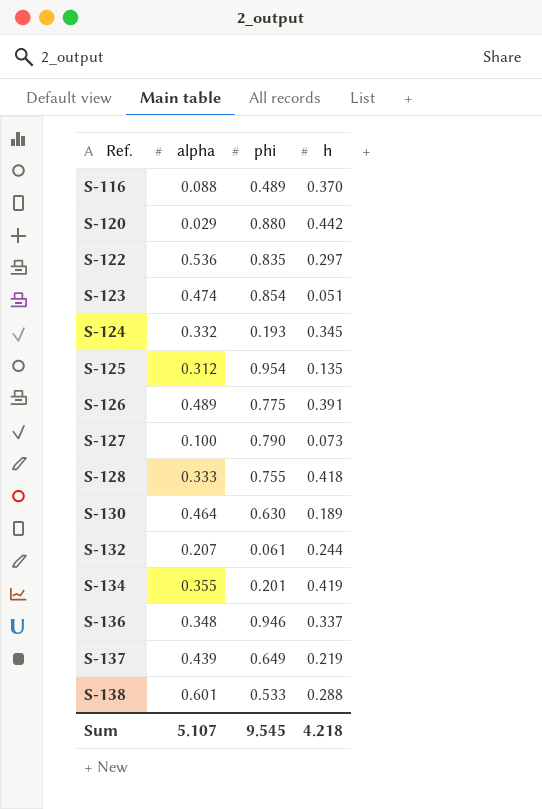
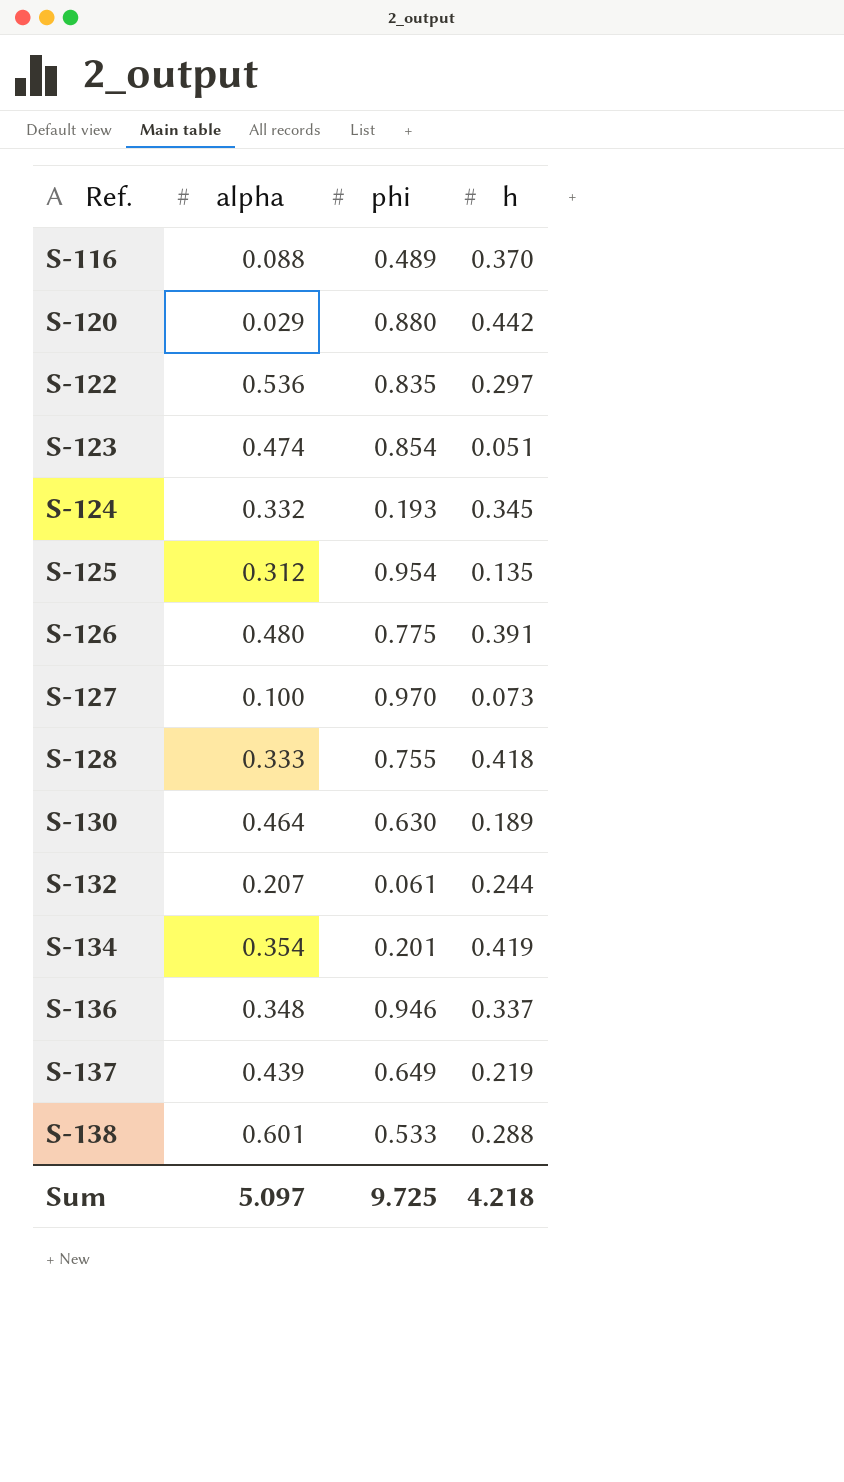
S-126 | alpha: 0.489 -> 0.480
S-127 | phi: 0.790 -> 0.970
S-134 | alpha: 0.355 -> 0.354
Sum | alpha: 5.107 -> 5.097
Sum | phi: 9.545 -> 9.725

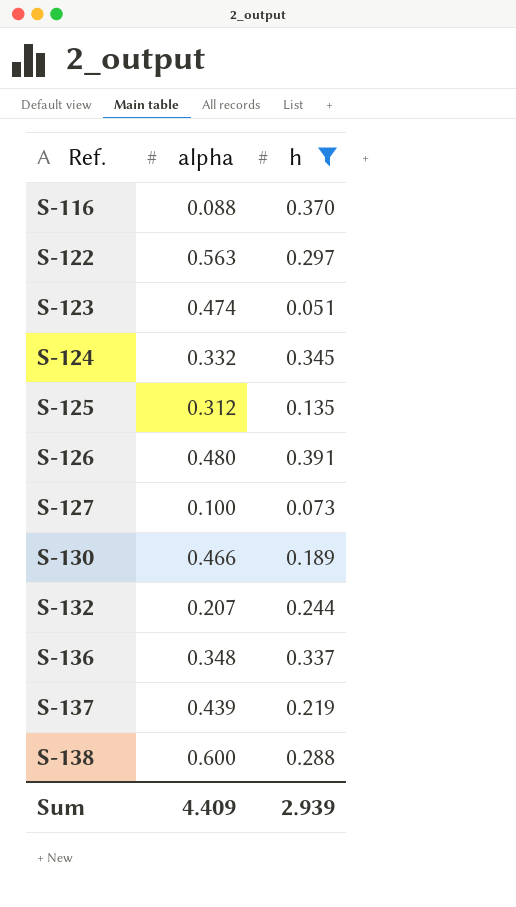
filter: none -> h <= 0.391
column phi | position: 3 -> none
S-122 | alpha: 0.536 -> 0.563
S-130 | alpha: 0.464 -> 0.466
S-138 | alpha: 0.601 -> 0.600
Sum | alpha: 5.097 -> 4.409
Sum | h: 4.218 -> 2.939

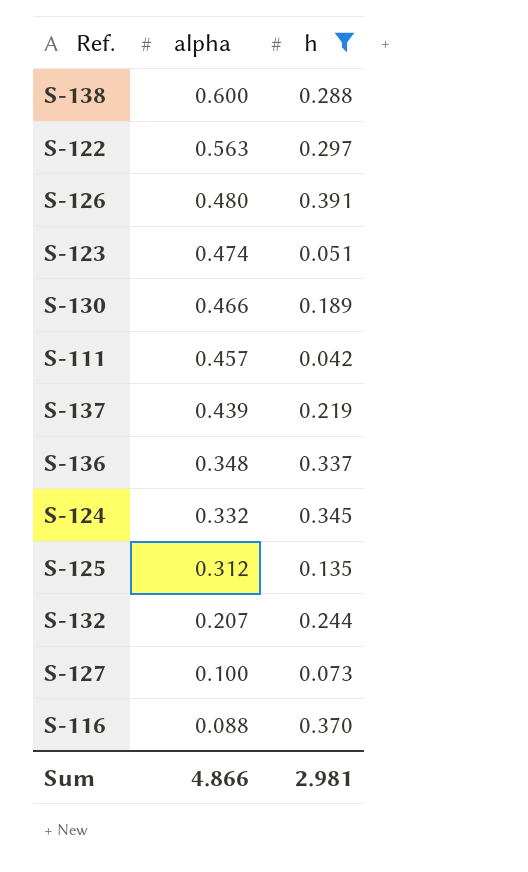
row order: Ref. ascending -> alpha descending
row S-111: none -> 0.457 | 0.042
Sum | alpha: 4.409 -> 4.866
Sum | h: 2.939 -> 2.981

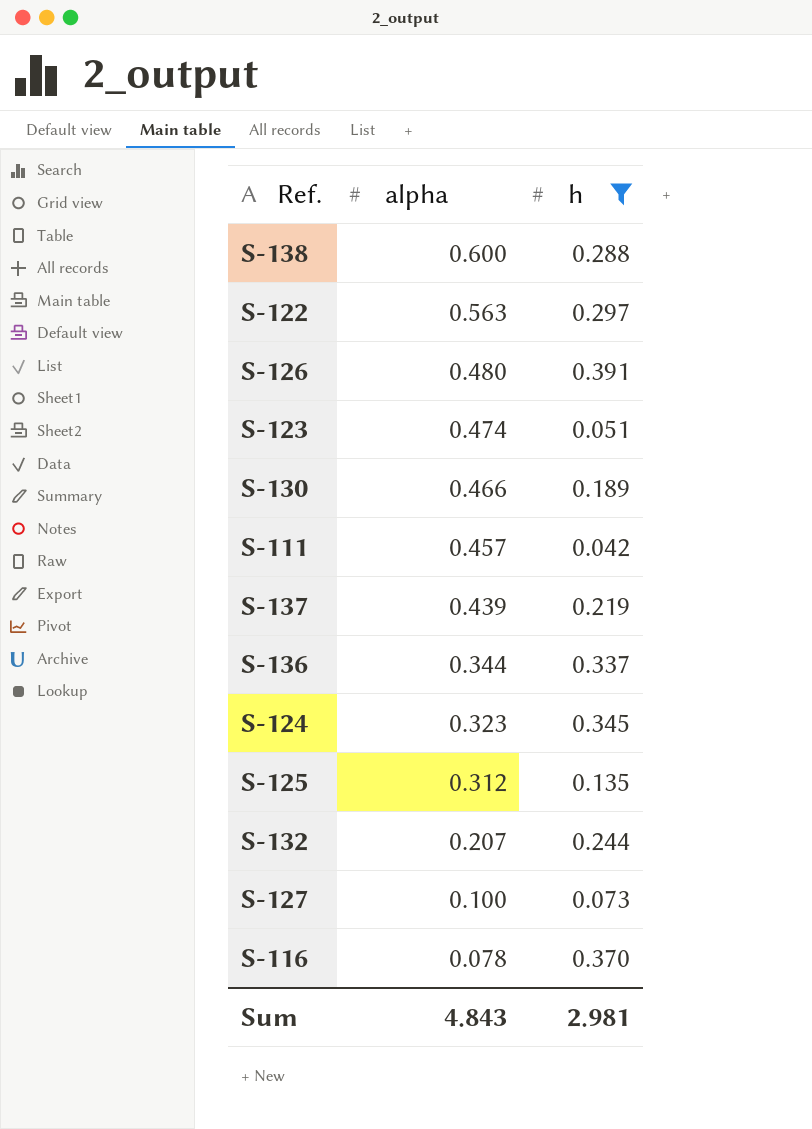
S-136 | alpha: 0.348 -> 0.344
S-124 | alpha: 0.332 -> 0.323
S-116 | alpha: 0.088 -> 0.078
Sum | alpha: 4.866 -> 4.843

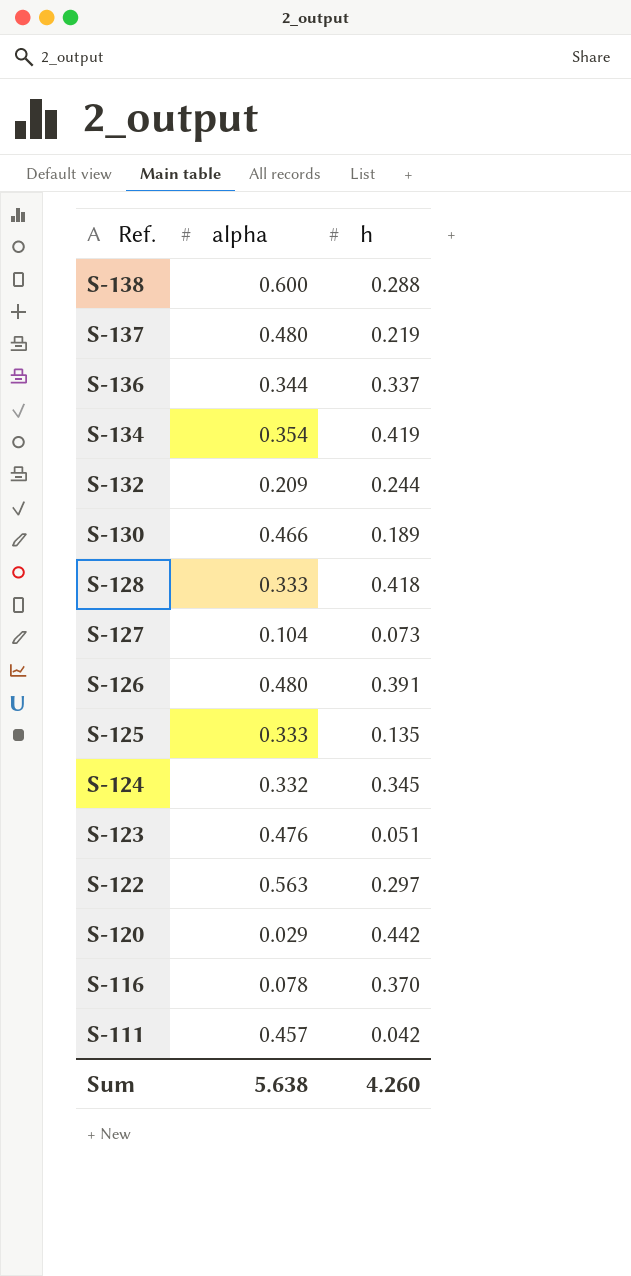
filter: h <= 0.391 -> none
row order: alpha descending -> Ref. descending
S-137 | alpha: 0.439 -> 0.480
S-132 | alpha: 0.207 -> 0.209
S-127 | alpha: 0.100 -> 0.104
S-125 | alpha: 0.312 -> 0.333
S-124 | alpha: 0.323 -> 0.332
S-123 | alpha: 0.474 -> 0.476
Sum | alpha: 4.843 -> 5.638
Sum | h: 2.981 -> 4.260

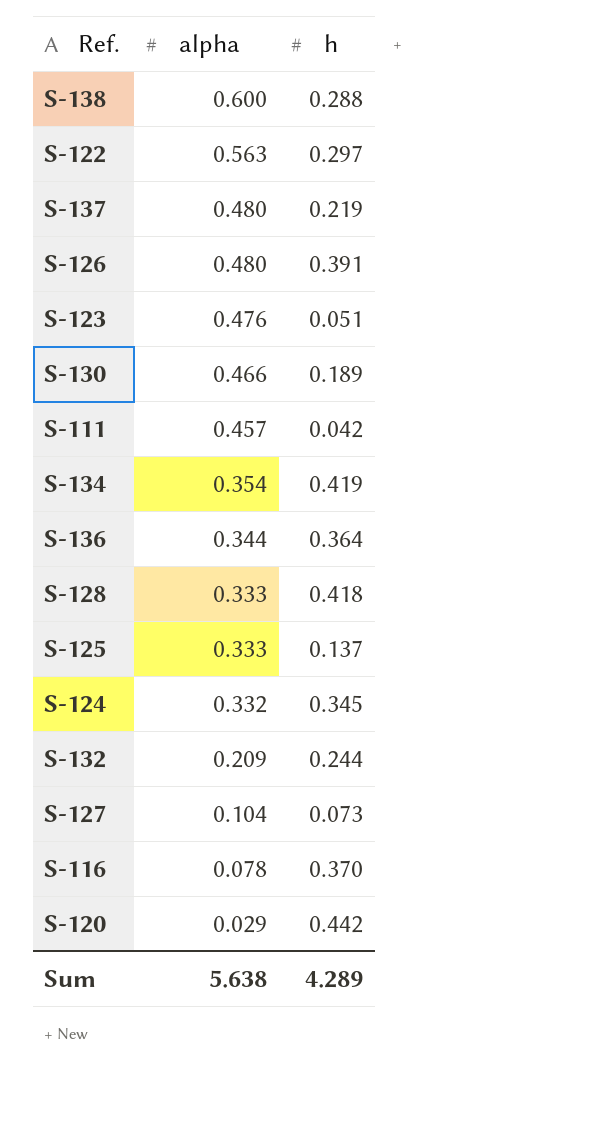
row order: Ref. descending -> alpha descending
S-136 | h: 0.337 -> 0.364
S-125 | h: 0.135 -> 0.137
Sum | h: 4.260 -> 4.289

